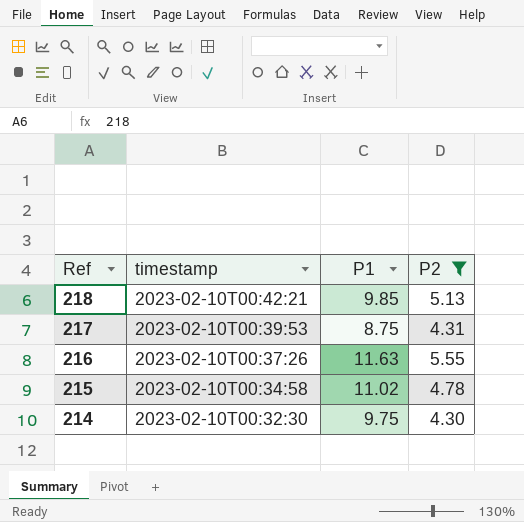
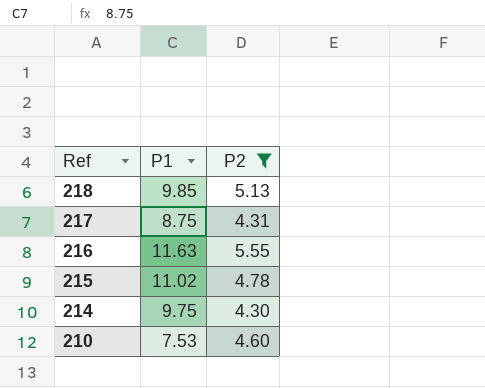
column timestamp | position: 2 -> none
row 210: none -> 7.53 | 4.60

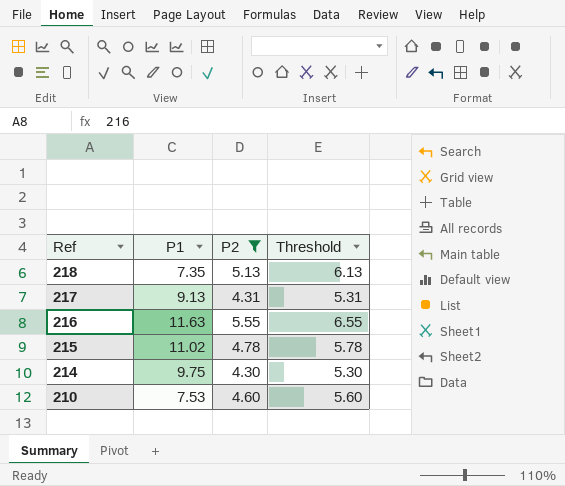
column Threshold | formula: none -> [P2] + 1
218 | P1: 9.85 -> 7.35
217 | P1: 8.75 -> 9.13

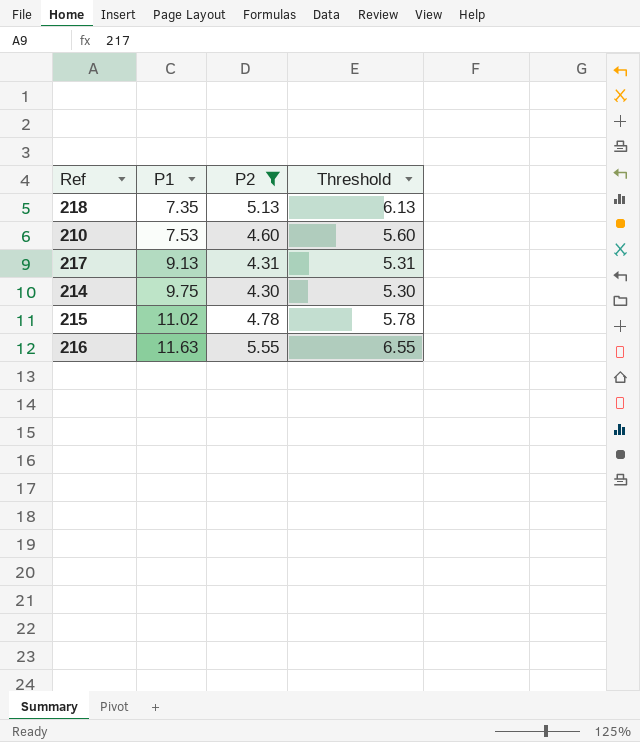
row order: Ref descending -> P1 ascending

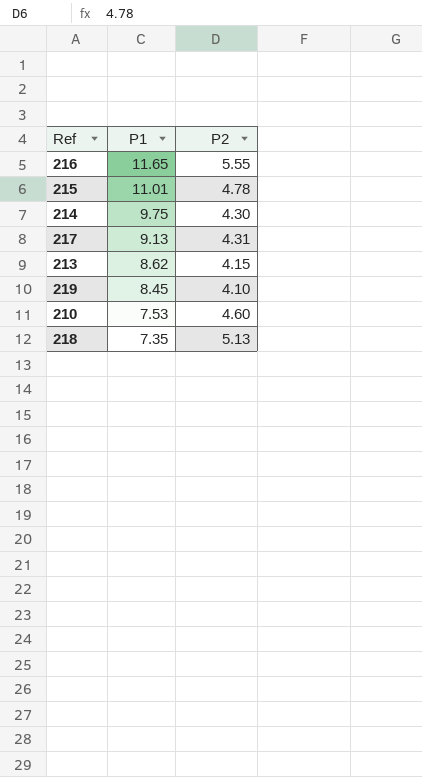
filter: P2 >= 4.30 -> none
row order: P1 ascending -> P1 descending
column Threshold | formula: [P2] + 1 -> none
216 | P1: 11.63 -> 11.65
215 | P1: 11.02 -> 11.01

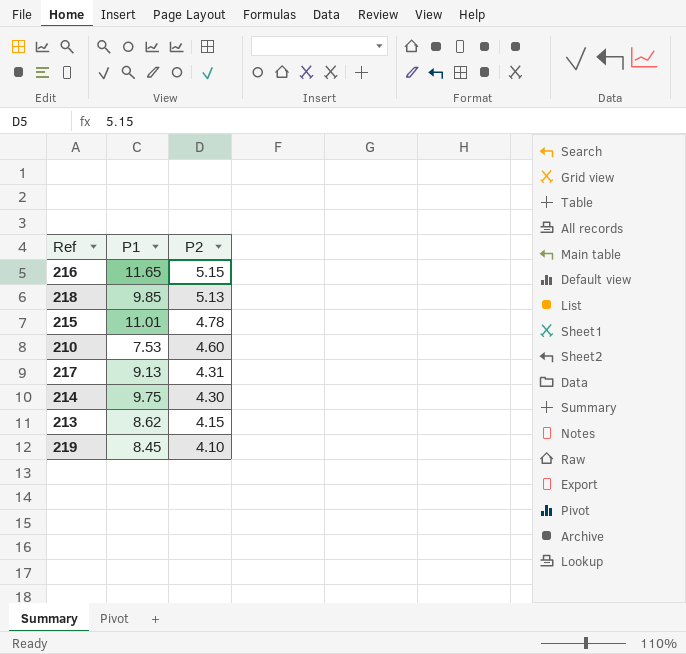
row order: P1 descending -> P2 descending
216 | P2: 5.55 -> 5.15
218 | P1: 7.35 -> 9.85

